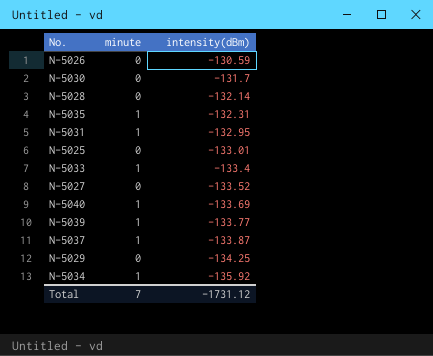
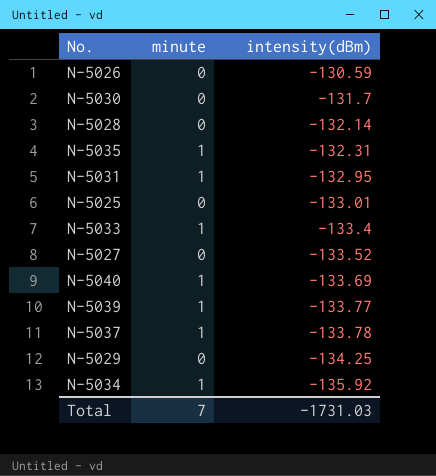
N-5037 | intensity(dBm): -133.87 -> -133.78
Total | intensity(dBm): -1731.12 -> -1731.03

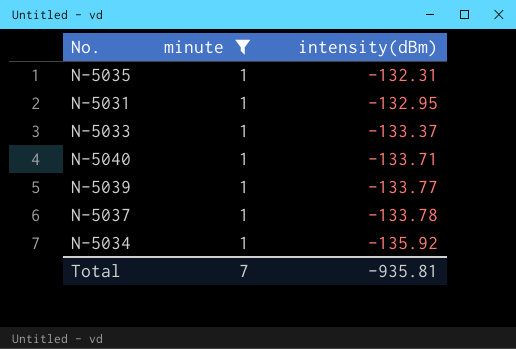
filter: none -> minute = 1
N-5033 | intensity(dBm): -133.4 -> -133.37
N-5040 | intensity(dBm): -133.69 -> -133.71
Total | intensity(dBm): -1731.03 -> -935.81

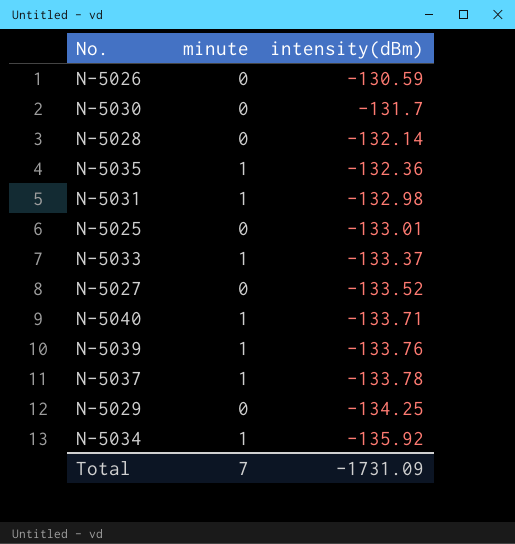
filter: minute = 1 -> none
N-5035 | intensity(dBm): -132.31 -> -132.36
N-5031 | intensity(dBm): -132.95 -> -132.98
N-5039 | intensity(dBm): -133.77 -> -133.76
Total | intensity(dBm): -935.81 -> -1731.09

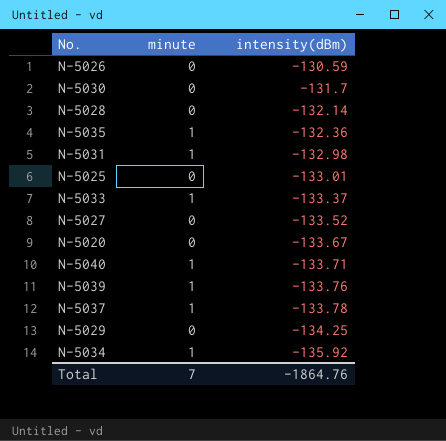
row N-5020: none -> 0 | -133.67
Total | intensity(dBm): -1731.09 -> -1864.76

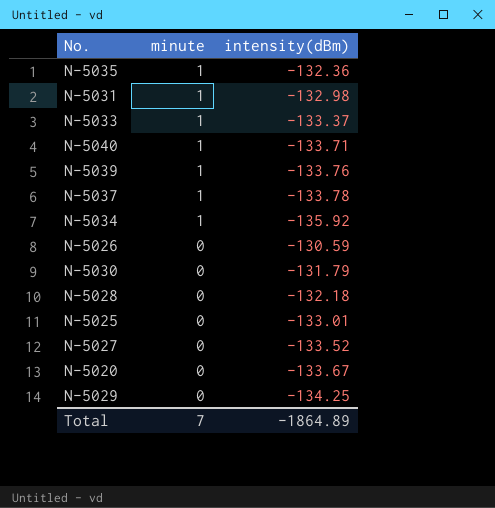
row order: intensity(dBm) descending -> minute descending
N-5030 | intensity(dBm): -131.7 -> -131.79
N-5028 | intensity(dBm): -132.14 -> -132.18
Total | intensity(dBm): -1864.76 -> -1864.89

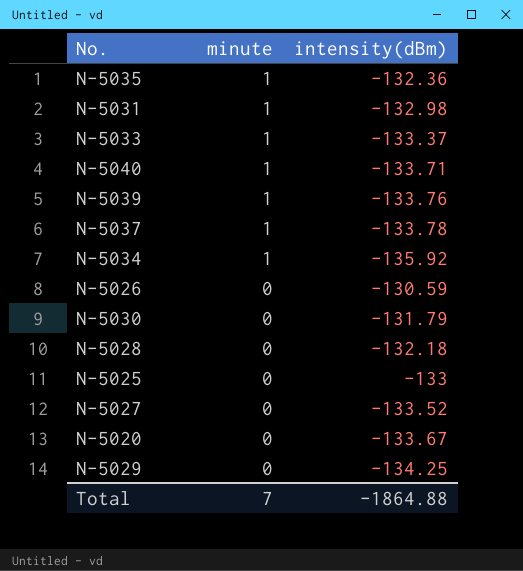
N-5025 | intensity(dBm): -133.01 -> -133
Total | intensity(dBm): -1864.89 -> -1864.88

